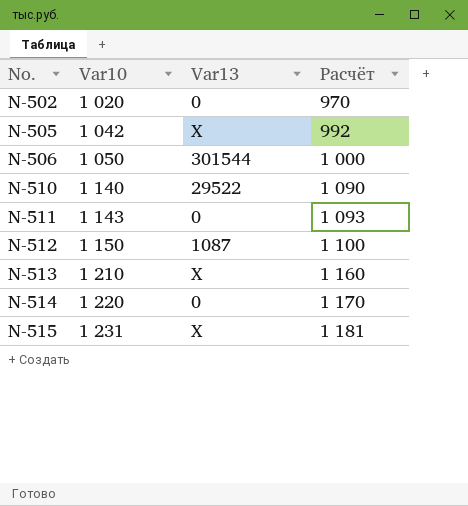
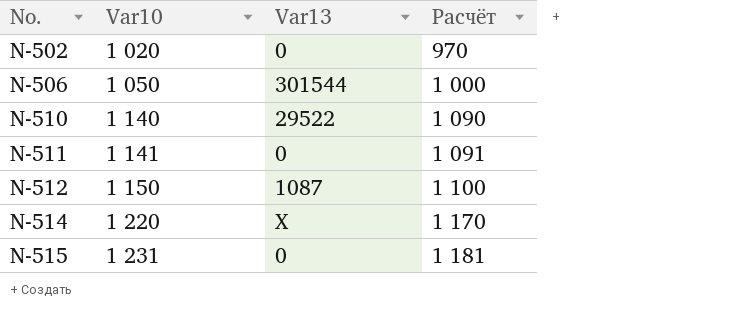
row N-505: 1 042 | Х | 992 -> none
row N-513: 1 210 | Х | 1 160 -> none
N-511 | Var10: 1 143 -> 1 141
N-511 | Расчёт: 1 093 -> 1 091
N-514 | Var13: 0 -> Х
N-515 | Var13: Х -> 0

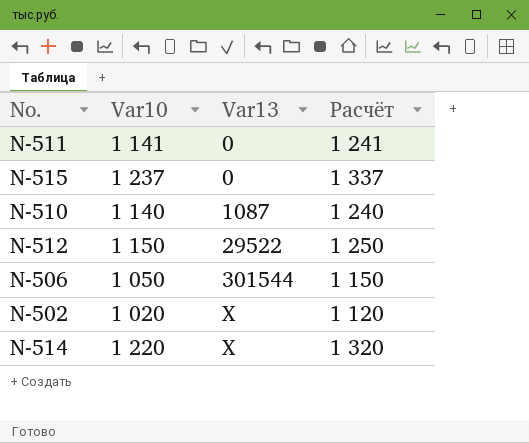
row order: No. ascending -> Var13 ascending
column Расчёт | formula: [Var10] - 50 -> [Var10] + 100
N-515 | Var10: 1 231 -> 1 237
N-510 | Var13: 29522 -> 1087
N-512 | Var13: 1087 -> 29522
N-502 | Var13: 0 -> Х

